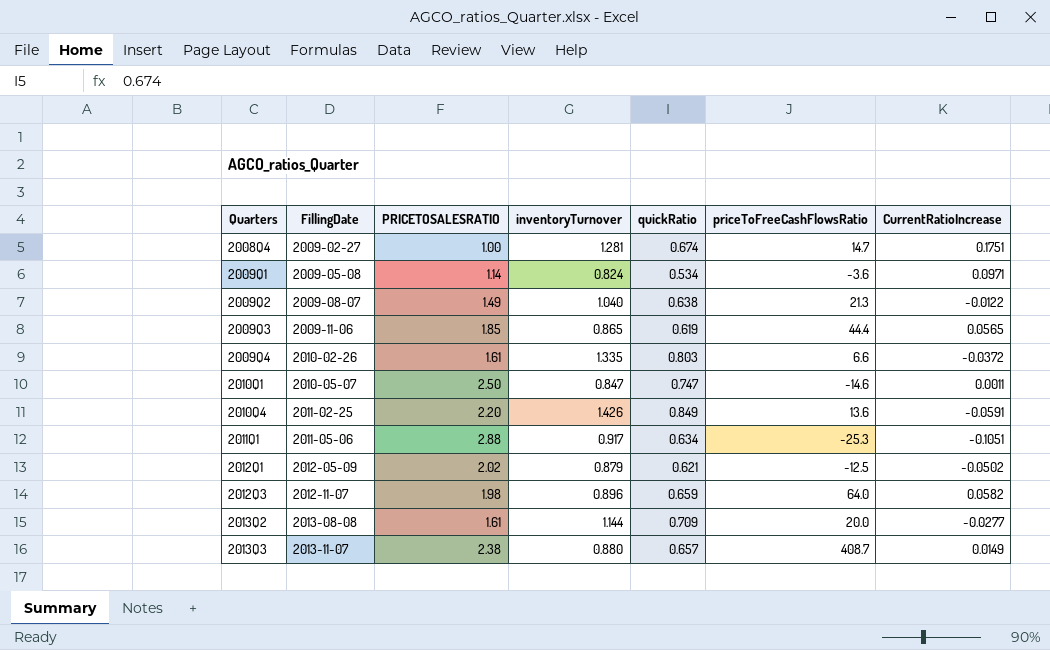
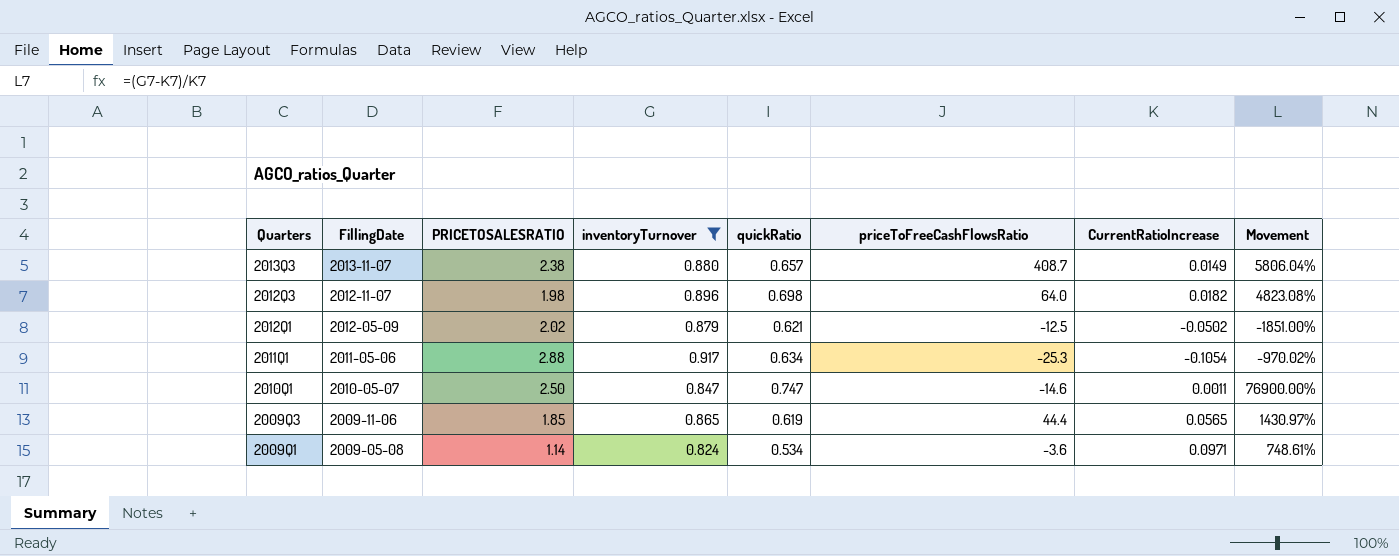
filter: none -> inventoryTurnover <= 0.917
row order: Quarters ascending -> Quarters descending
column Movement | formula: none -> ([inventoryTurnover] - [CurrentRatioIncrease]) / [CurrentRatioIncrease]
2012Q3 | quickRatio: 0.659 -> 0.698
2012Q3 | CurrentRatioIncrease: 0.0582 -> 0.0182
2011Q1 | CurrentRatioIncrease: -0.1051 -> -0.1054

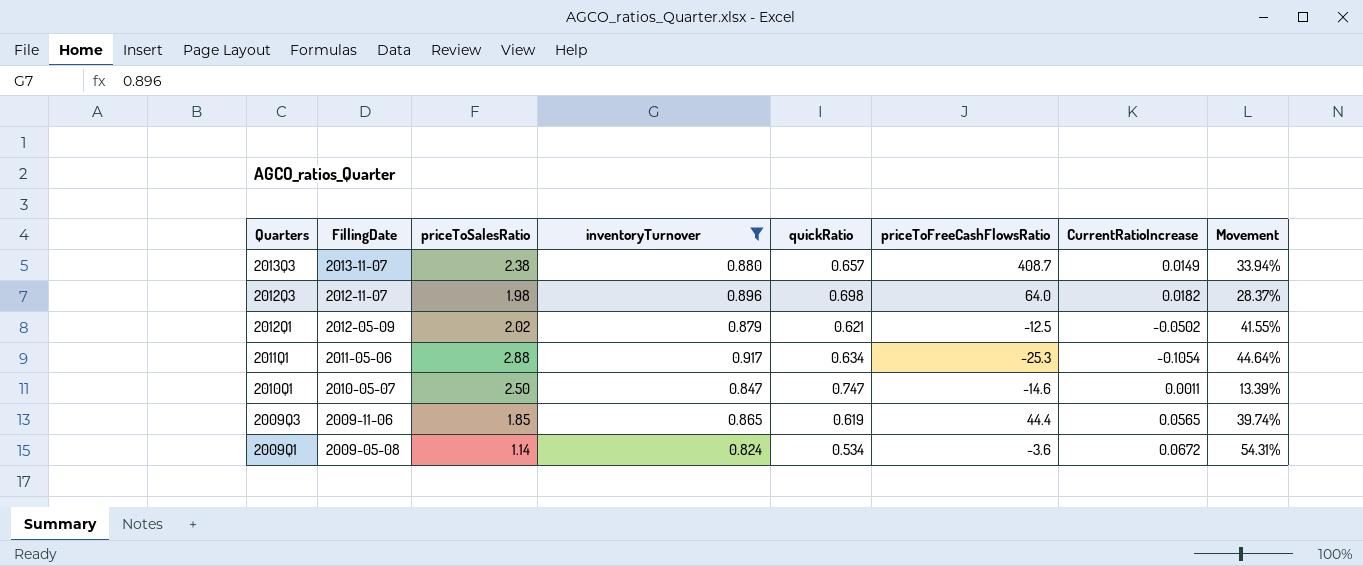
column name: PRICETOSALESRATIO -> priceToSalesRatio
column Movement | formula: ([inventoryTurnover] - [CurrentRatioIncrease]) / [CurrentRatioIncrease] -> ([inventoryTurnover] - [quickRatio]) / [quickRatio]
2009Q1 | CurrentRatioIncrease: 0.0971 -> 0.0672

